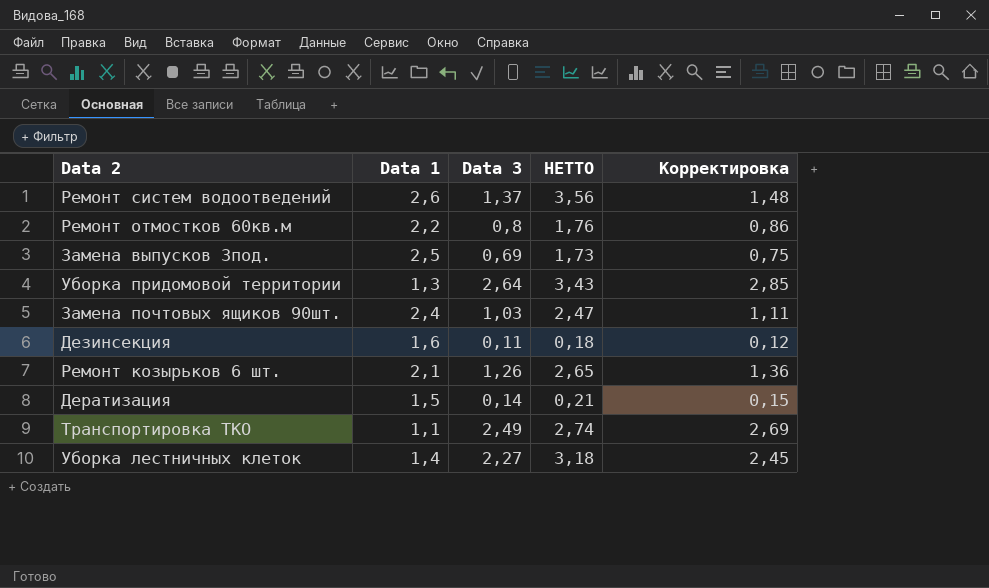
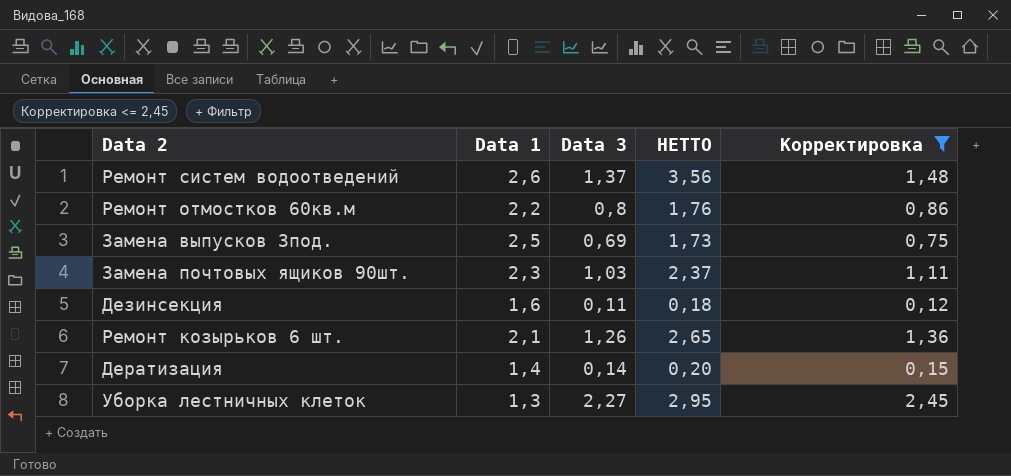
filter: none -> Корректировка <= 2,45
Замена почтовых ящиков 90шт. | Data 1: 2,4 -> 2,3
Замена почтовых ящиков 90шт. | НЕТТО: 2,47 -> 2,37
Дератизация | Data 1: 1,5 -> 1,4
Дератизация | НЕТТО: 0,21 -> 0,20
Уборка лестничных клеток | Data 1: 1,4 -> 1,3
Уборка лестничных клеток | НЕТТО: 3,18 -> 2,95

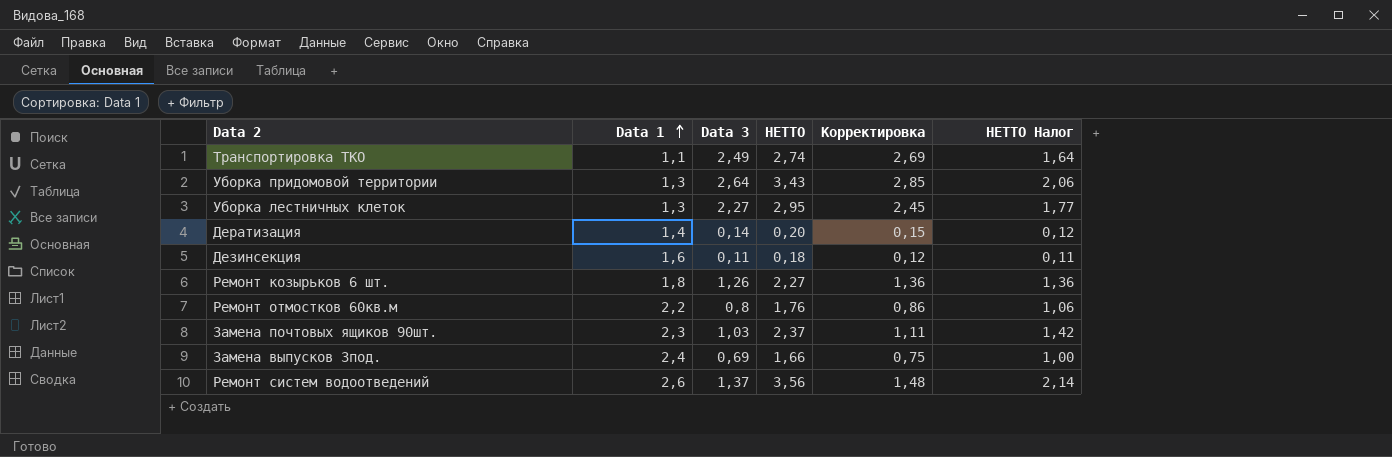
filter: Корректировка <= 2,45 -> none
row order: none -> Data 1 ascending
column НЕТТО Налог | formula: none -> [НЕТТО] * 0,6
Ремонт козырьков 6 шт. | Data 1: 2,1 -> 1,8
Ремонт козырьков 6 шт. | НЕТТО: 2,65 -> 2,27
Замена выпусков 3под. | Data 1: 2,5 -> 2,4
Замена выпусков 3под. | НЕТТО: 1,73 -> 1,66

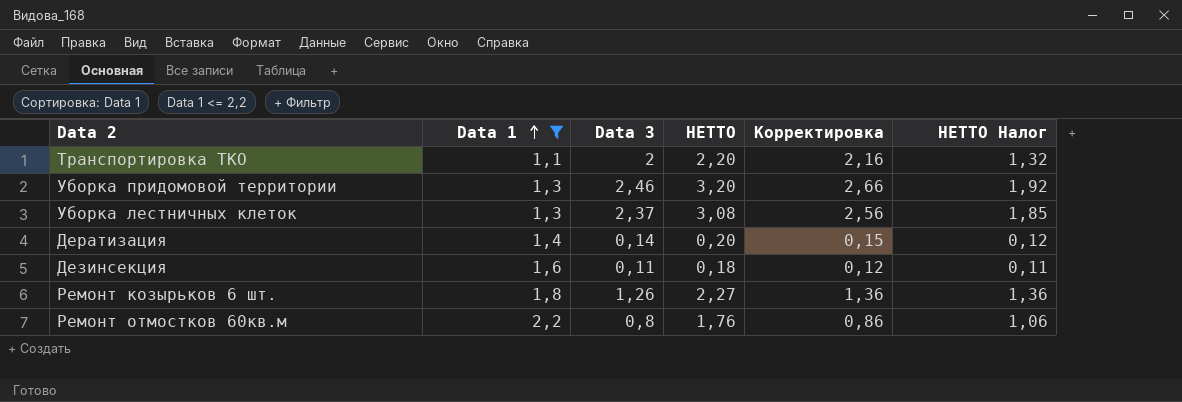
filter: none -> Data 1 <= 2,2
Транспортировка ТКО | Data 3: 2,49 -> 2
Транспортировка ТКО | НЕТТО: 2,74 -> 2,20
Транспортировка ТКО | Корректировка: 2,69 -> 2,16
Транспортировка ТКО | НЕТТО Налог: 1,64 -> 1,32
Уборка придомовой территории | Data 3: 2,64 -> 2,46
Уборка придомовой территории | НЕТТО: 3,43 -> 3,20
Уборка придомовой территории | Корректировка: 2,85 -> 2,66
Уборка придомовой территории | НЕТТО Налог: 2,06 -> 1,92
Уборка лестничных клеток | Data 3: 2,27 -> 2,37
Уборка лестничных клеток | НЕТТО: 2,95 -> 3,08
Уборка лестничных клеток | Корректировка: 2,45 -> 2,56
Уборка лестничных клеток | НЕТТО Налог: 1,77 -> 1,85

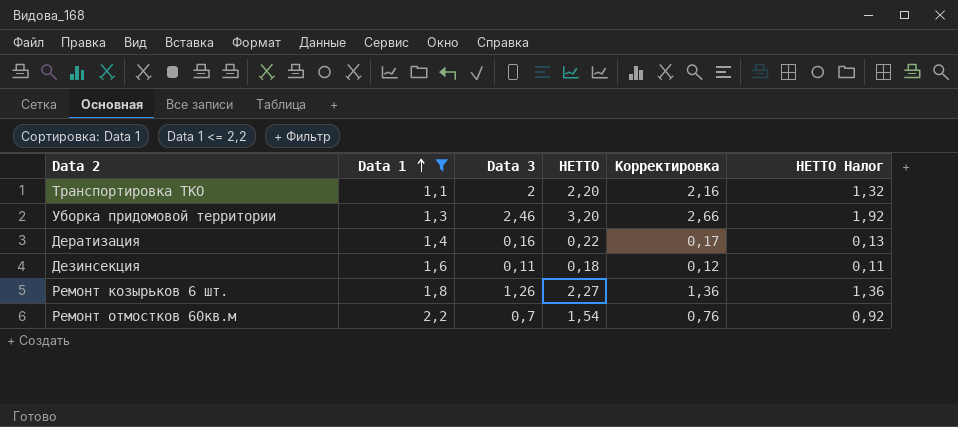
row Уборка лестничных клеток: 1,3 | 2,37 | 3,08 | 2,56 | 1,85 -> none
Дератизация | Data 3: 0,14 -> 0,16
Дератизация | НЕТТО: 0,20 -> 0,22
Дератизация | Корректировка: 0,15 -> 0,17
Дератизация | НЕТТО Налог: 0,12 -> 0,13
Ремонт отмостков 60кв.м | Data 3: 0,8 -> 0,7
Ремонт отмостков 60кв.м | НЕТТО: 1,76 -> 1,54
Ремонт отмостков 60кв.м | Корректировка: 0,86 -> 0,76
Ремонт отмостков 60кв.м | НЕТТО Налог: 1,06 -> 0,92

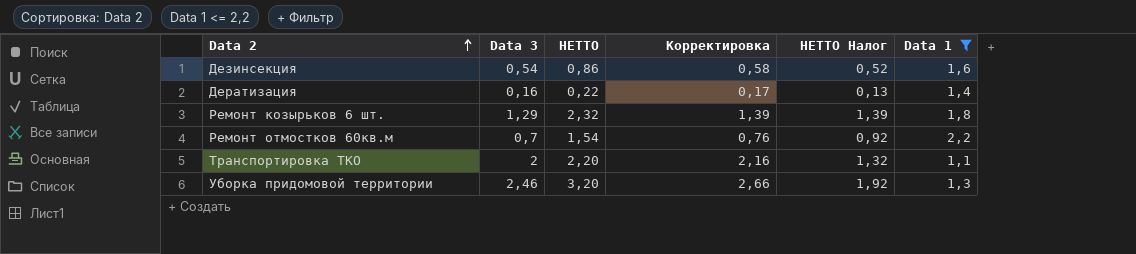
row order: Data 1 ascending -> Data 2 ascending
column Data 1 | position: 2 -> 6
Дезинсекция | Data 3: 0,11 -> 0,54
Дезинсекция | НЕТТО: 0,18 -> 0,86
Дезинсекция | Корректировка: 0,12 -> 0,58
Дезинсекция | НЕТТО Налог: 0,11 -> 0,52
Ремонт козырьков 6 шт. | Data 3: 1,26 -> 1,29
Ремонт козырьков 6 шт. | НЕТТО: 2,27 -> 2,32
Ремонт козырьков 6 шт. | Корректировка: 1,36 -> 1,39
Ремонт козырьков 6 шт. | НЕТТО Налог: 1,36 -> 1,39

